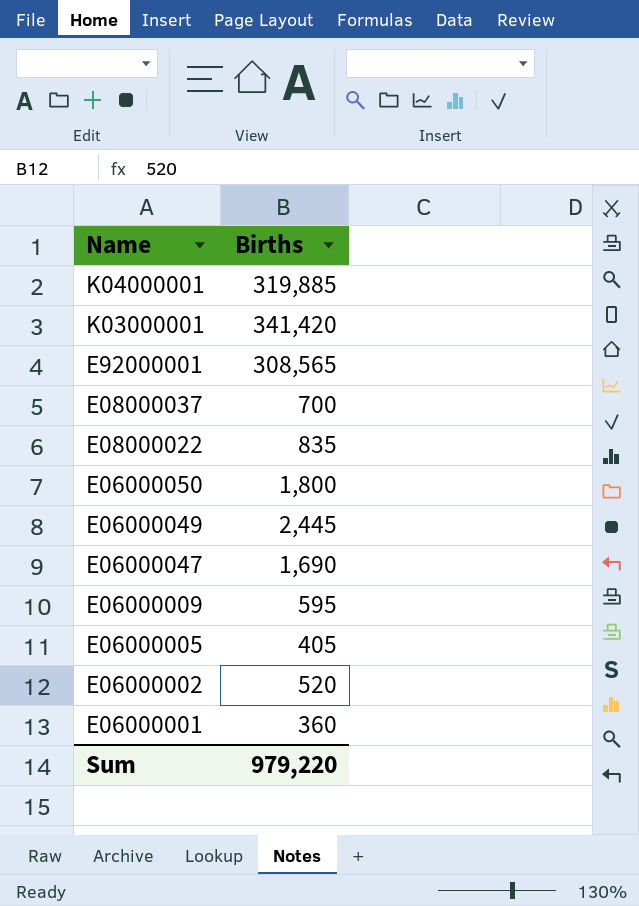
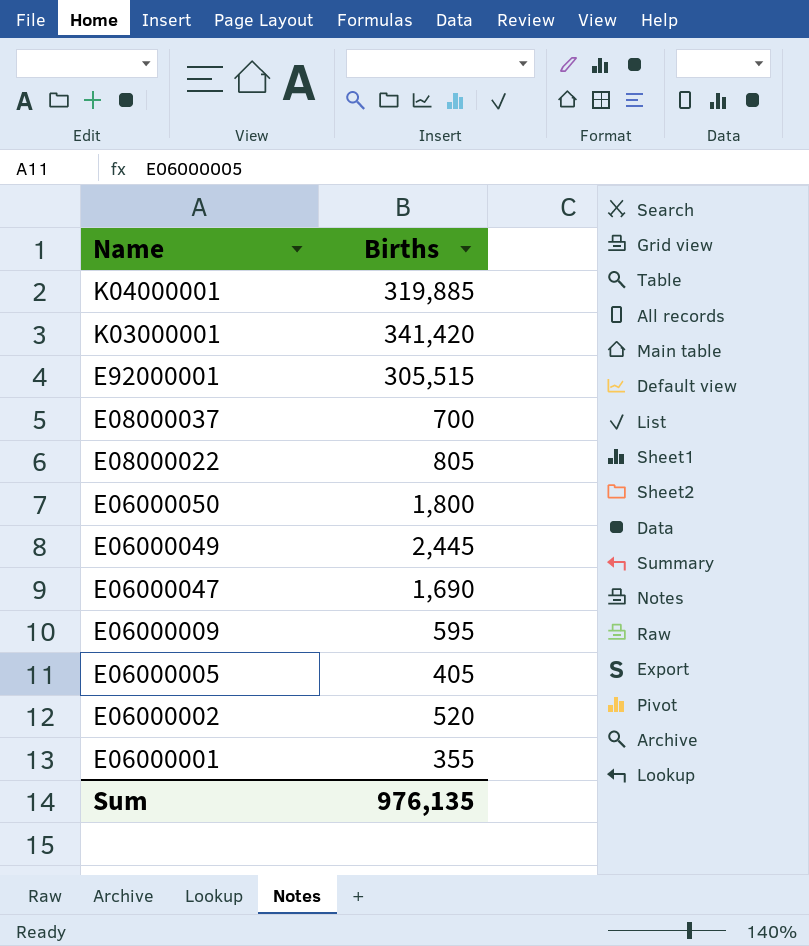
E92000001 | Births: 308,565 -> 305,515
E08000022 | Births: 835 -> 805
E06000001 | Births: 360 -> 355
Sum | Births: 979,220 -> 976,135

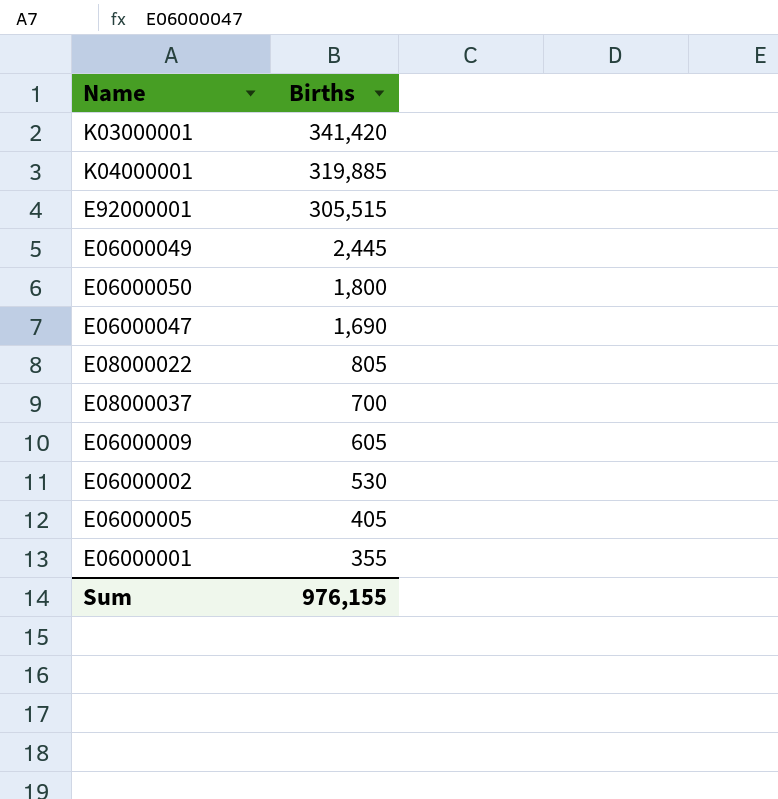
row order: Name descending -> Births descending
E06000009 | Births: 595 -> 605
E06000002 | Births: 520 -> 530
Sum | Births: 976,135 -> 976,155

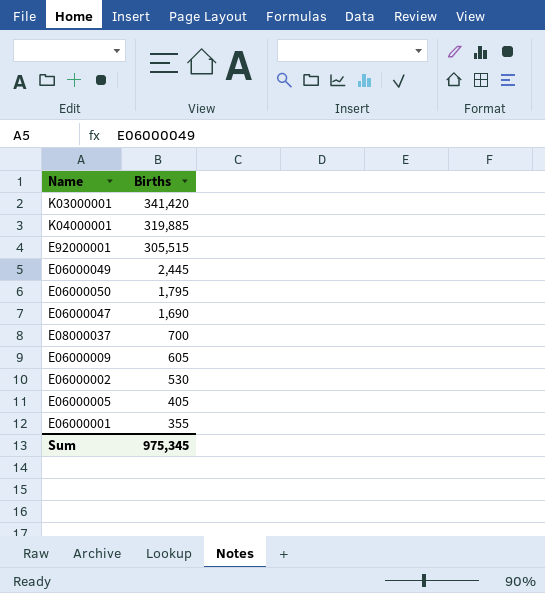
row E08000022: 805 -> none
E06000050 | Births: 1,800 -> 1,795
Sum | Births: 976,155 -> 975,345

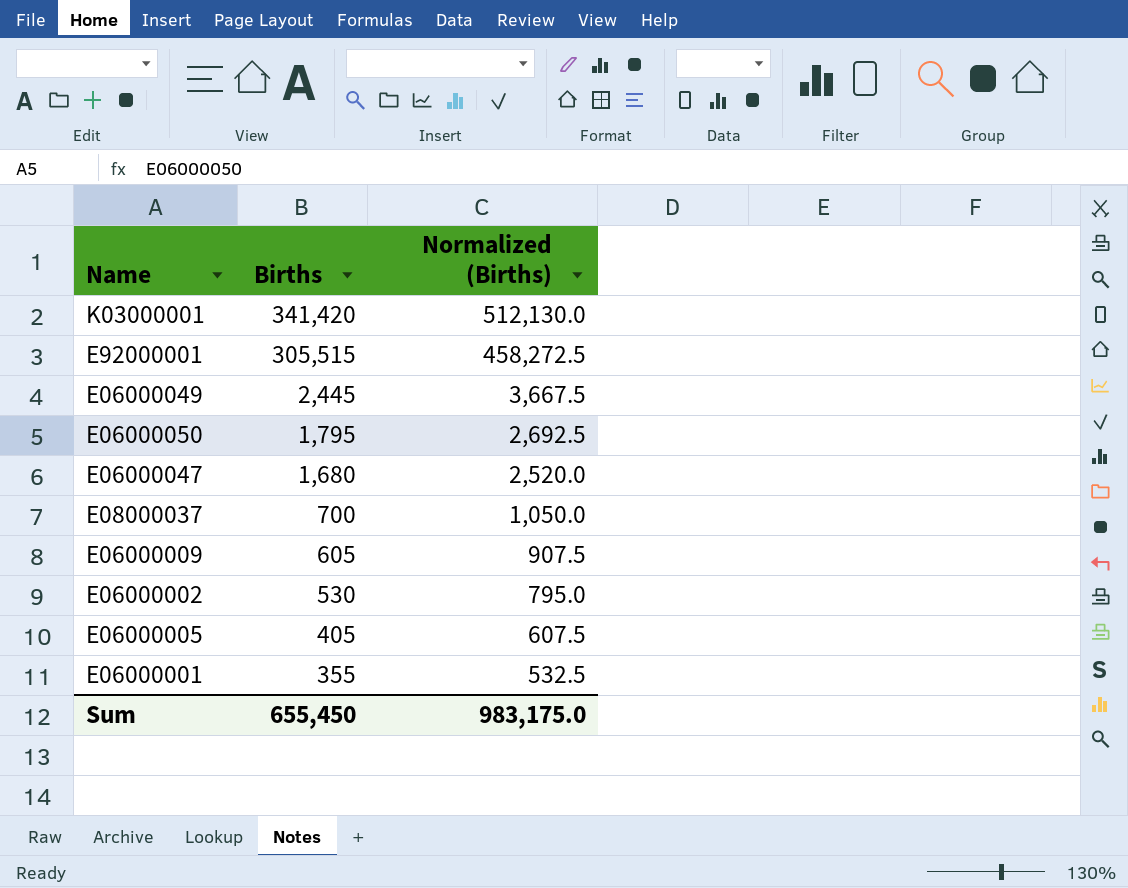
column Normalized (Births) | formula: none -> [Births] * 1.5
row K04000001: 319,885 -> none
E06000047 | Births: 1,690 -> 1,680
Sum | Births: 975,345 -> 655,450

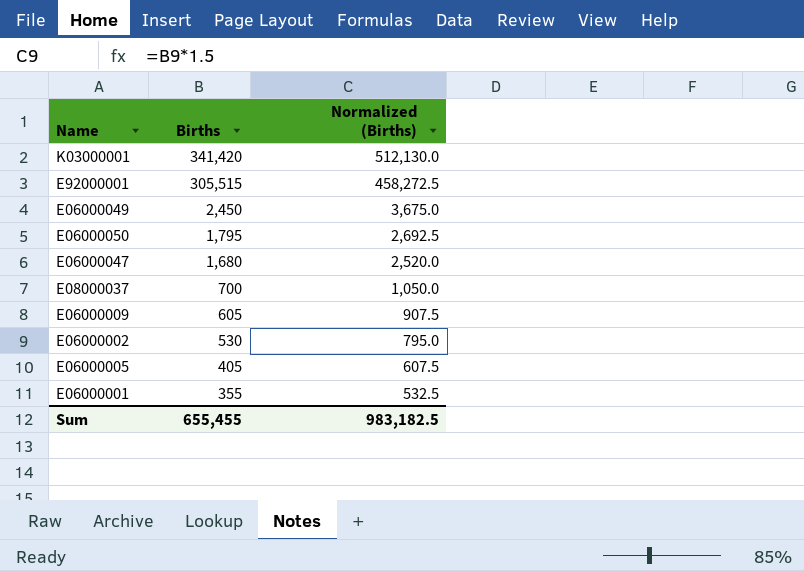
E06000049 | Births: 2,445 -> 2,450
E06000049 | Normalized (Births): 3,667.5 -> 3,675.0
Sum | Births: 655,450 -> 655,455
Sum | Normalized (Births): 983,175.0 -> 983,182.5

